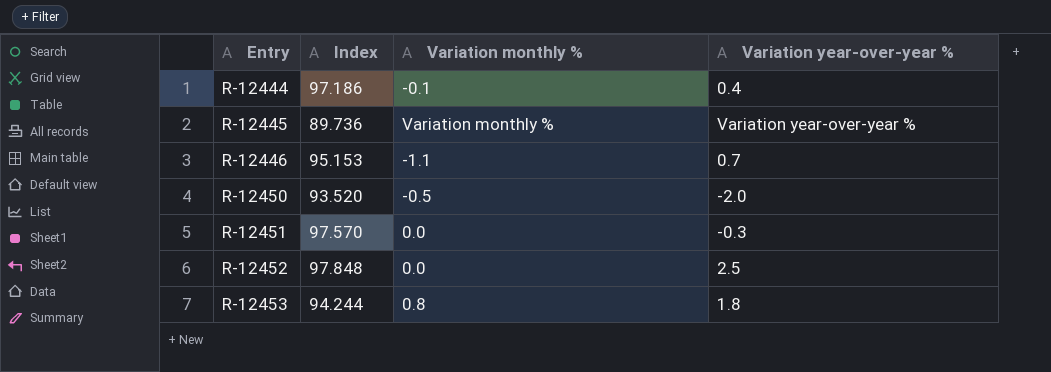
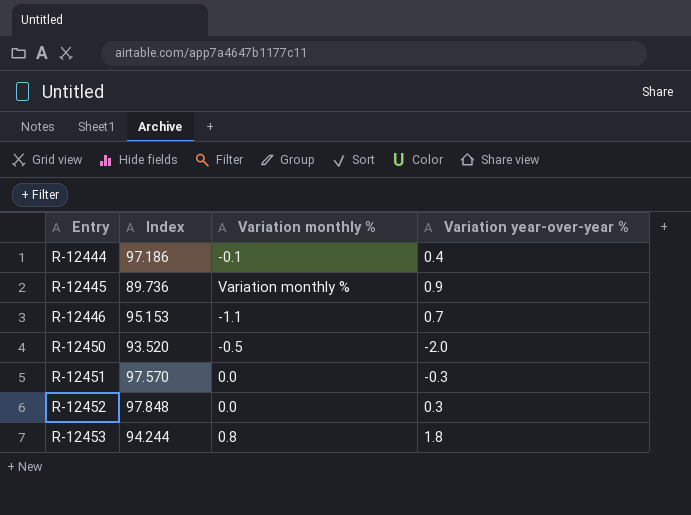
R-12445 | Variation year-over-year %: Variation year-over-year % -> 0.9
R-12452 | Variation year-over-year %: 2.5 -> 0.3

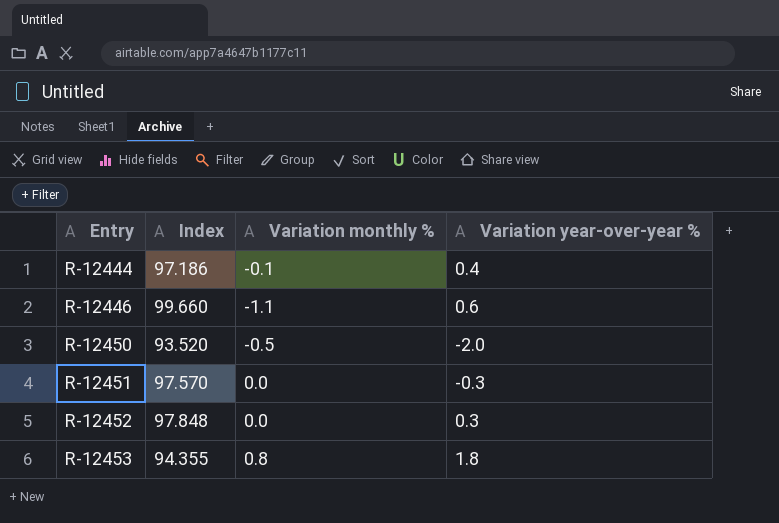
row R-12445: 89.736 | Variation monthly % | 0.9 -> none
R-12446 | Index: 95.153 -> 99.660
R-12446 | Variation year-over-year %: 0.7 -> 0.6
R-12453 | Index: 94.244 -> 94.355

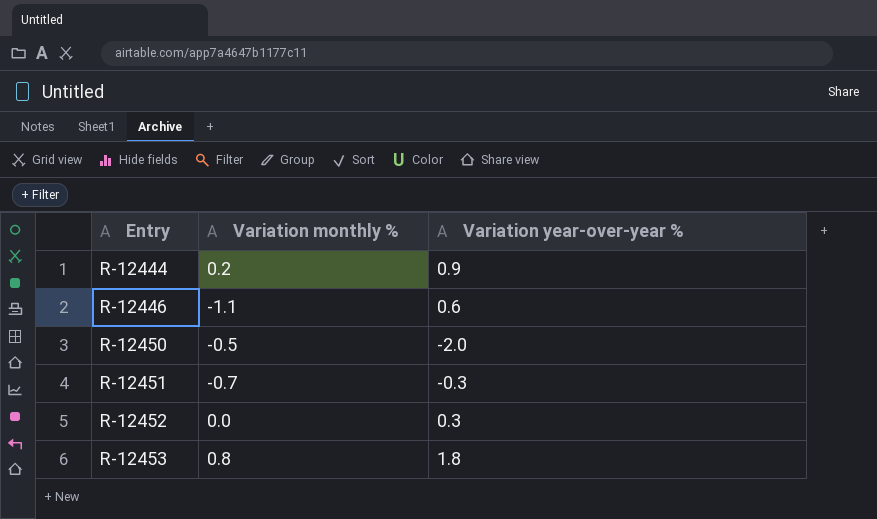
column Index | position: 2 -> none
R-12444 | Variation monthly %: -0.1 -> 0.2
R-12444 | Variation year-over-year %: 0.4 -> 0.9
R-12451 | Variation monthly %: 0.0 -> -0.7

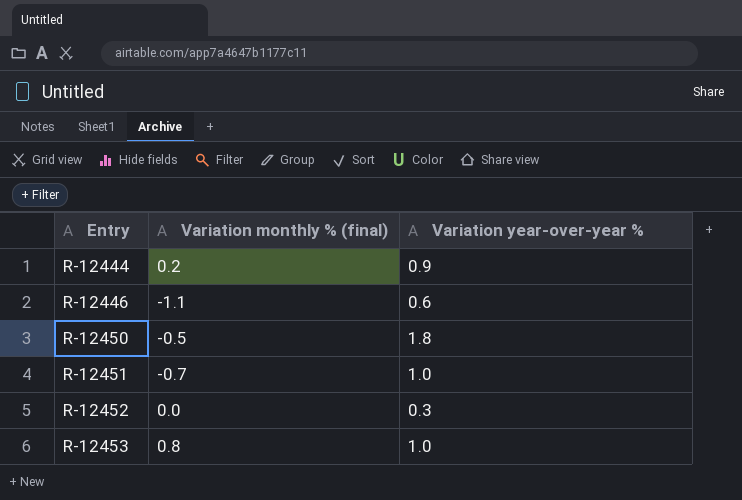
column name: Variation monthly % -> Variation monthly % (final)
R-12450 | Variation year-over-year %: -2.0 -> 1.8
R-12451 | Variation year-over-year %: -0.3 -> 1.0
R-12453 | Variation year-over-year %: 1.8 -> 1.0

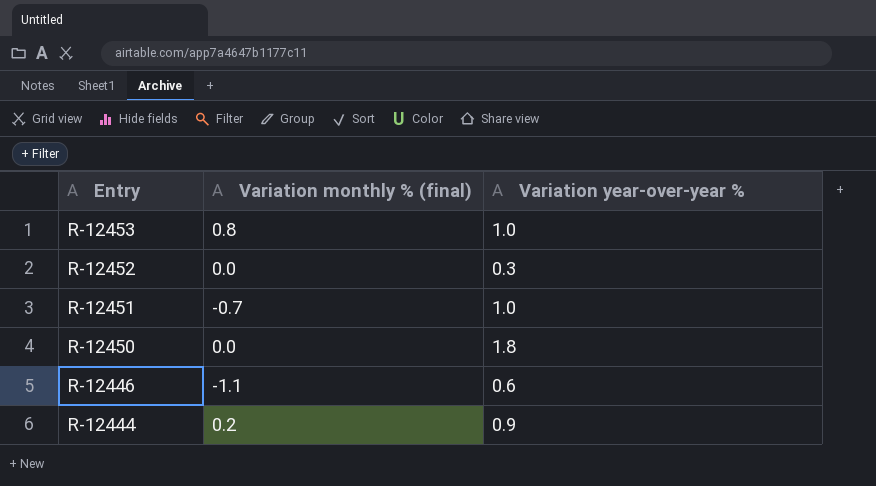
row order: Entry ascending -> Entry descending
R-12450 | Variation monthly % (final): -0.5 -> 0.0

